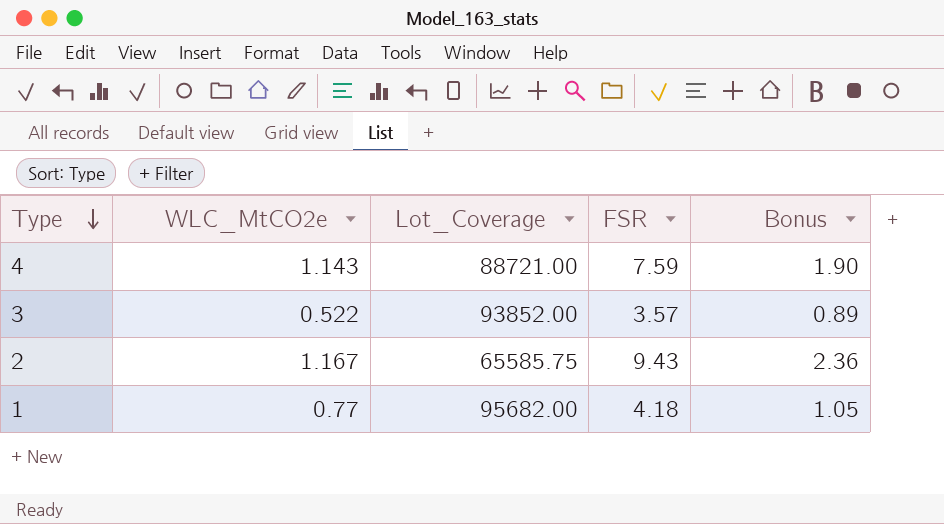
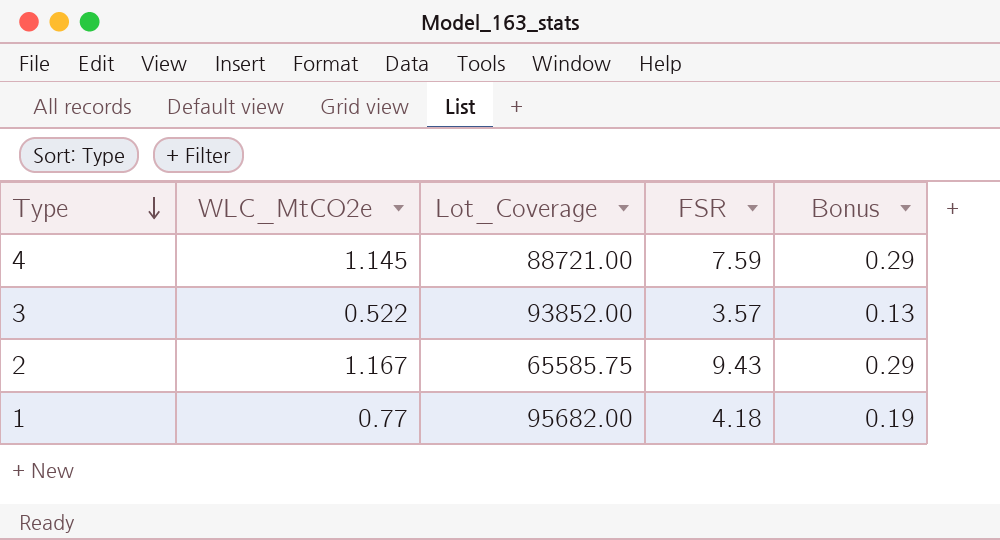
column Bonus | formula: [FSR] * 0.25 -> [WLC_MtCO2e] * 0.25
4 | WLC_MtCO2e: 1.143 -> 1.145

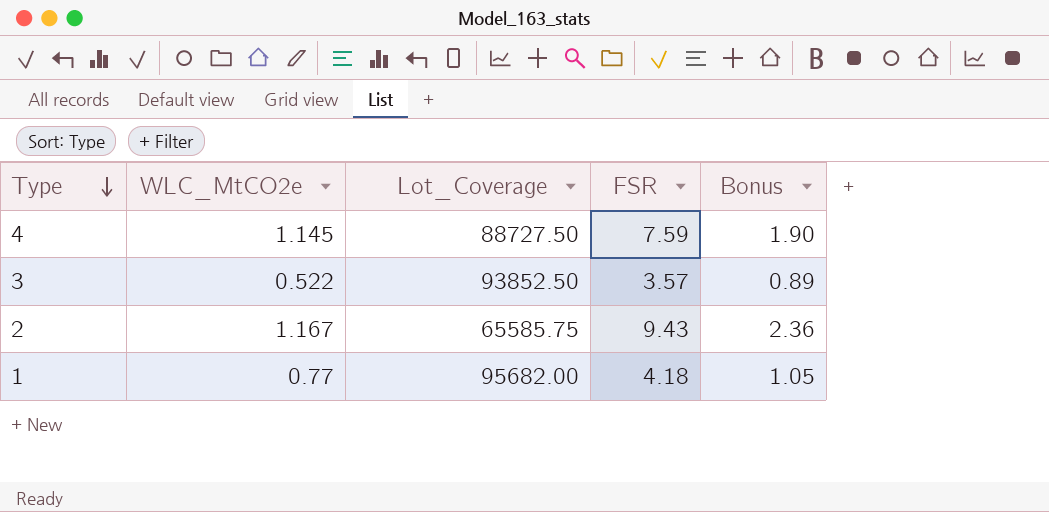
column Bonus | formula: [WLC_MtCO2e] * 0.25 -> [FSR] * 0.25
4 | Lot_Coverage: 88721.00 -> 88727.50
3 | Lot_Coverage: 93852.00 -> 93852.50

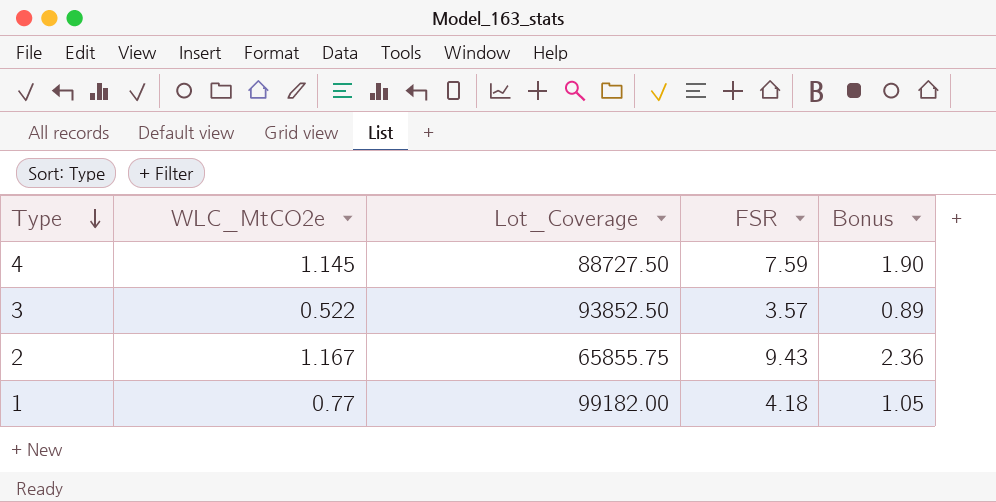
2 | Lot_Coverage: 65585.75 -> 65855.75
1 | Lot_Coverage: 95682.00 -> 99182.00

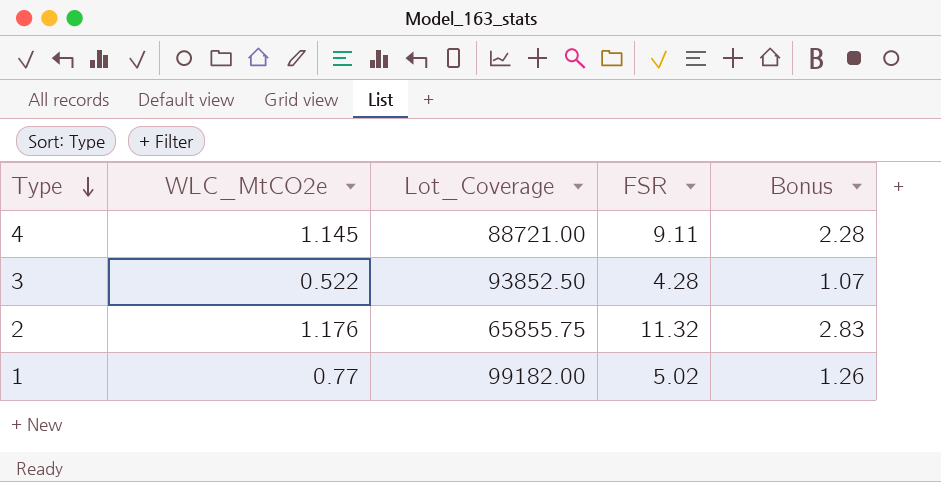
4 | Lot_Coverage: 88727.50 -> 88721.00
4 | FSR: 7.59 -> 9.11
4 | Bonus: 1.90 -> 2.28
3 | FSR: 3.57 -> 4.28
3 | Bonus: 0.89 -> 1.07
2 | WLC_MtCO2e: 1.167 -> 1.176
2 | FSR: 9.43 -> 11.32
2 | Bonus: 2.36 -> 2.83
1 | FSR: 4.18 -> 5.02
1 | Bonus: 1.05 -> 1.26

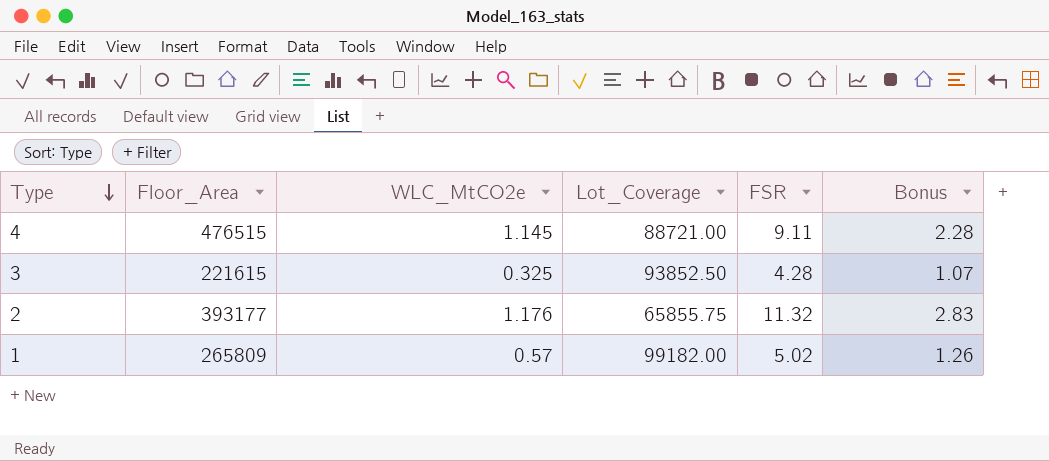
column Floor_Area | position: none -> 2
3 | WLC_MtCO2e: 0.522 -> 0.325
1 | WLC_MtCO2e: 0.77 -> 0.57

